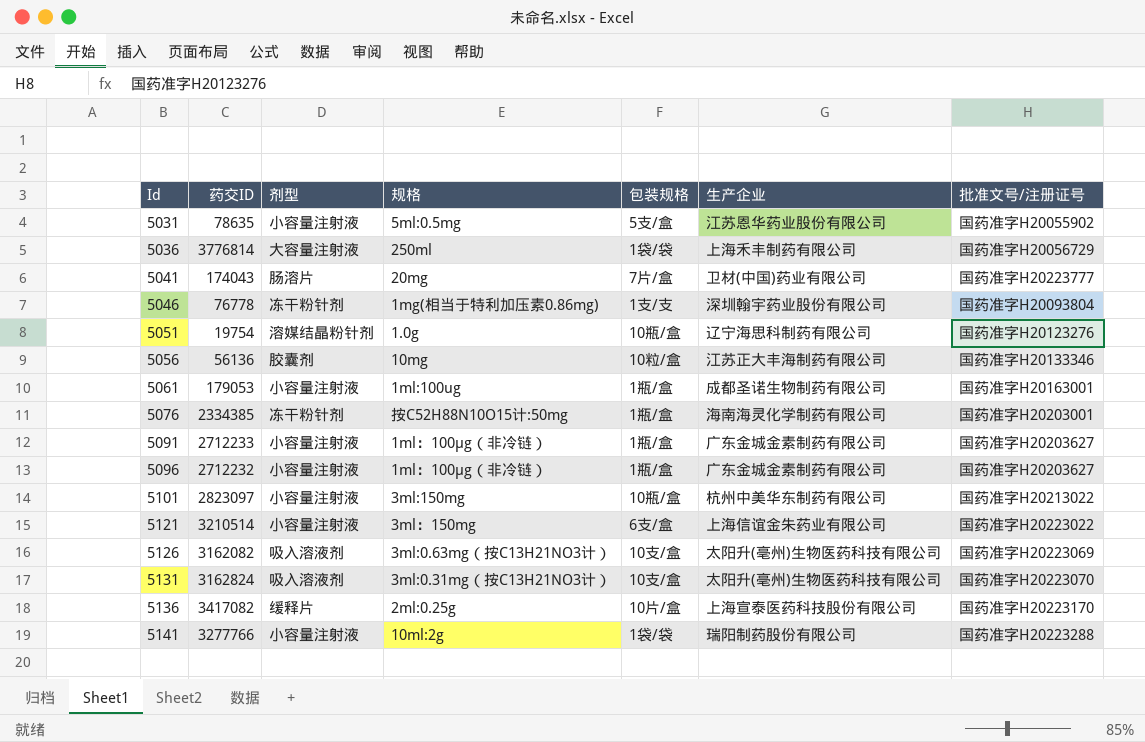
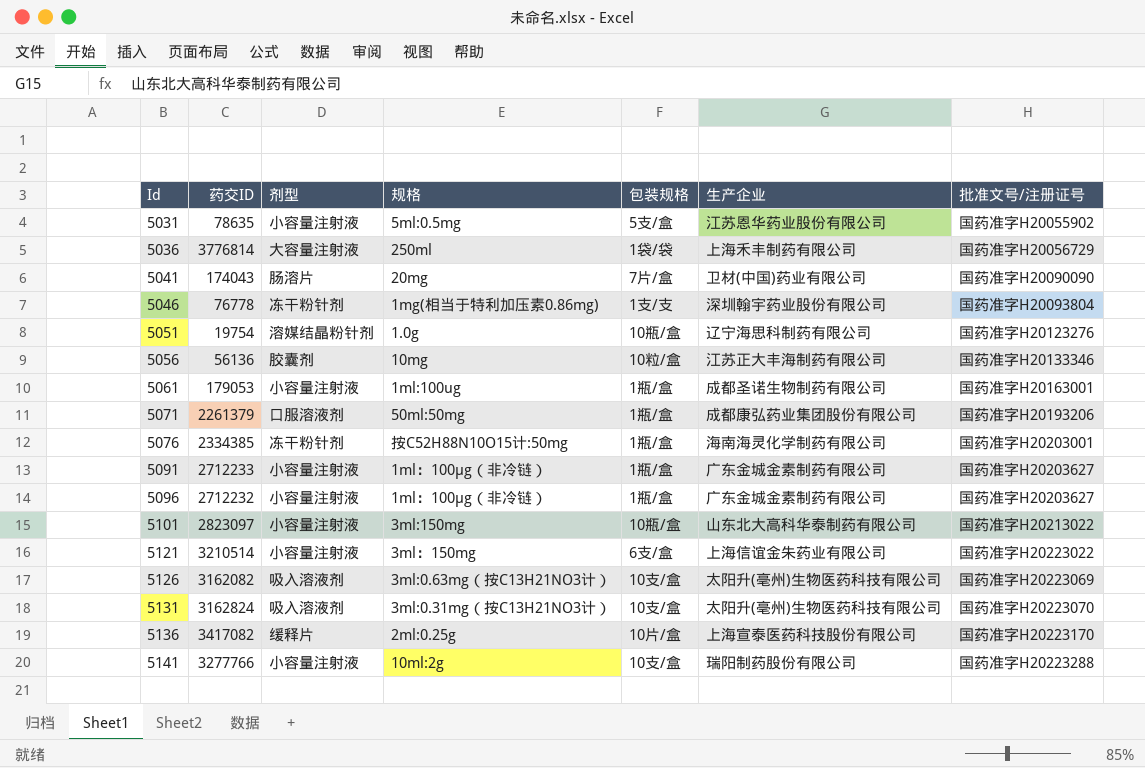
5041 | 批准文号/注册证号: 国药准字H20223777 -> 国药准字H20090090
row 5071: none -> 2261379 | 口服溶液剂 | 50ml:50mg | 1瓶/盒 | 成都康弘药业集团股份有限公司 | 国药准字H20193206
5101 | 生产企业: 杭州中美华东制药有限公司 -> 山东北大高科华泰制药有限公司
5141 | 包装规格: 1袋/袋 -> 10支/盒

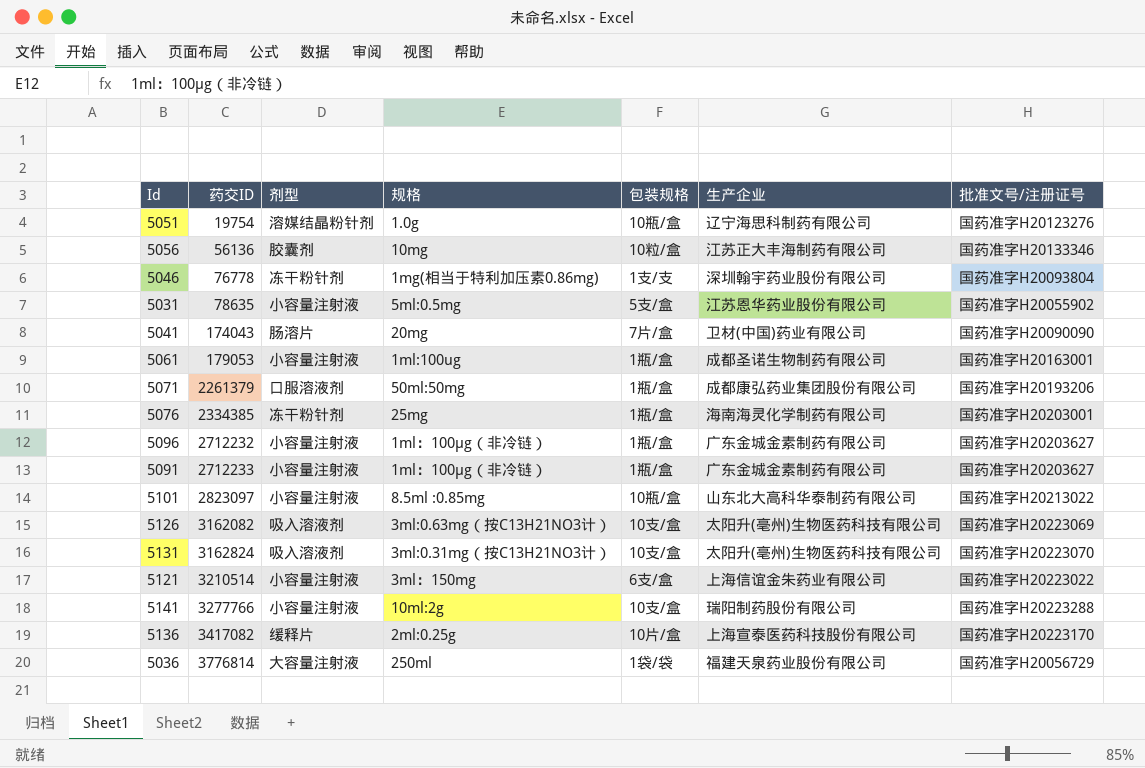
row order: Id ascending -> 药交ID ascending
5076 | 规格: 按C52H88N10O15计:50mg -> 25mg
5101 | 规格: 3ml:150mg -> 8.5ml :0.85mg
5036 | 生产企业: 上海禾丰制药有限公司 -> 福建天泉药业股份有限公司

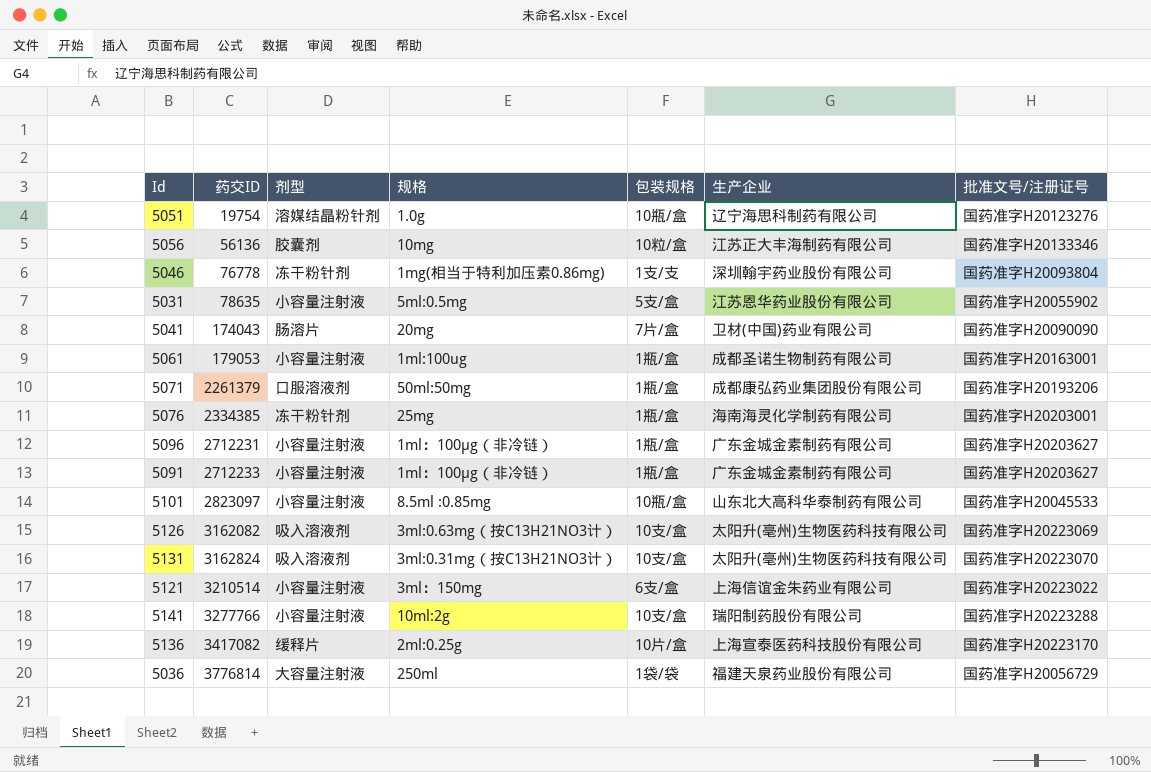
5096 | 药交ID: 2712232 -> 2712231
5101 | 批准文号/注册证号: 国药准字H20213022 -> 国药准字H20045533

